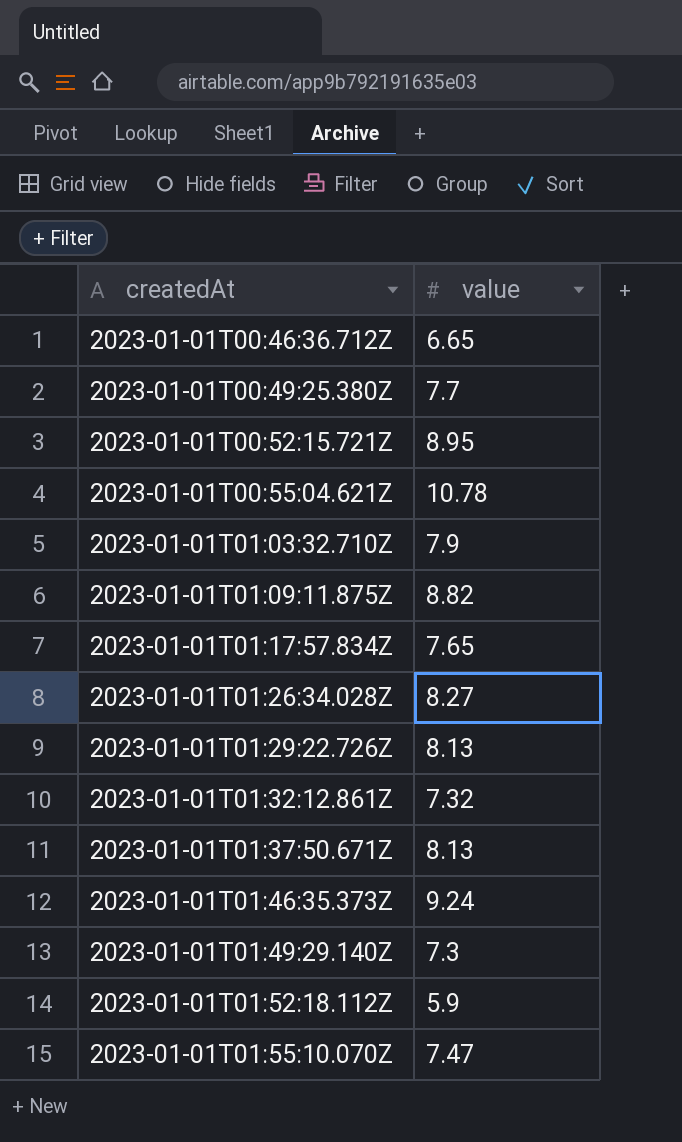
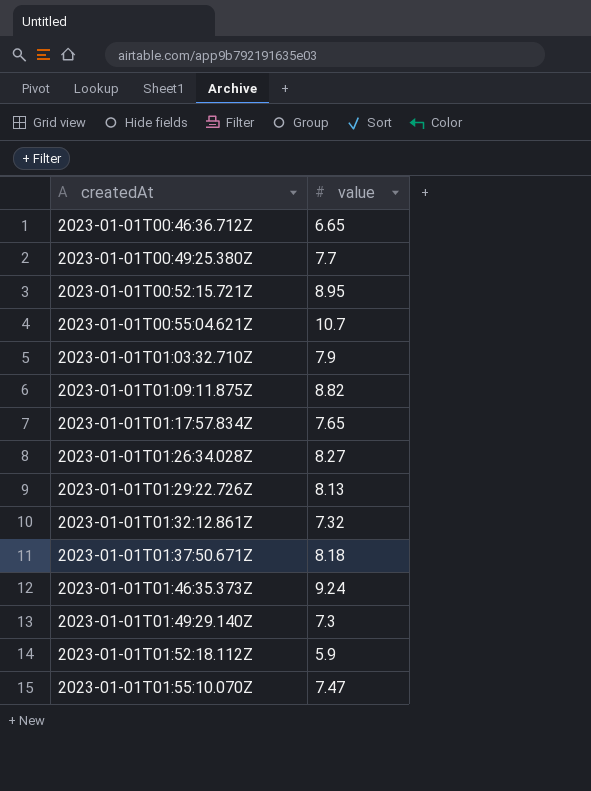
2023-01-01T00:55:04.621Z | value: 10.78 -> 10.7
2023-01-01T01:37:50.671Z | value: 8.13 -> 8.18

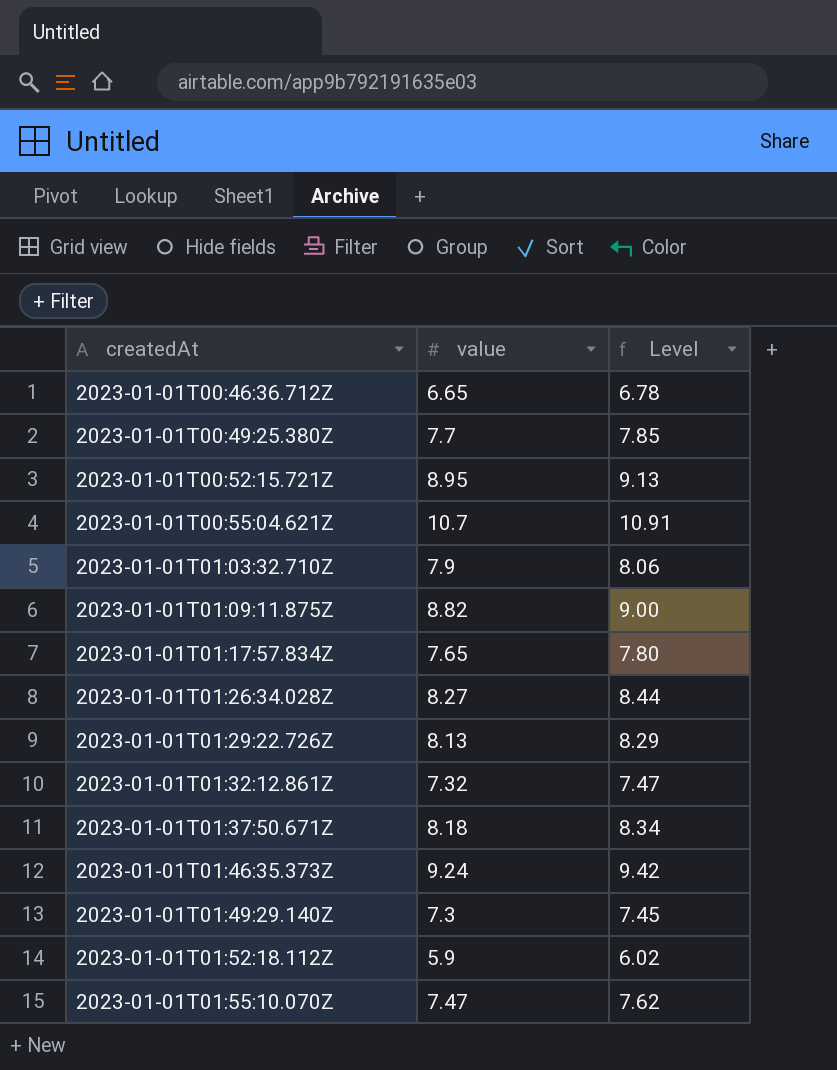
column Level | formula: none -> [value] * 1.02

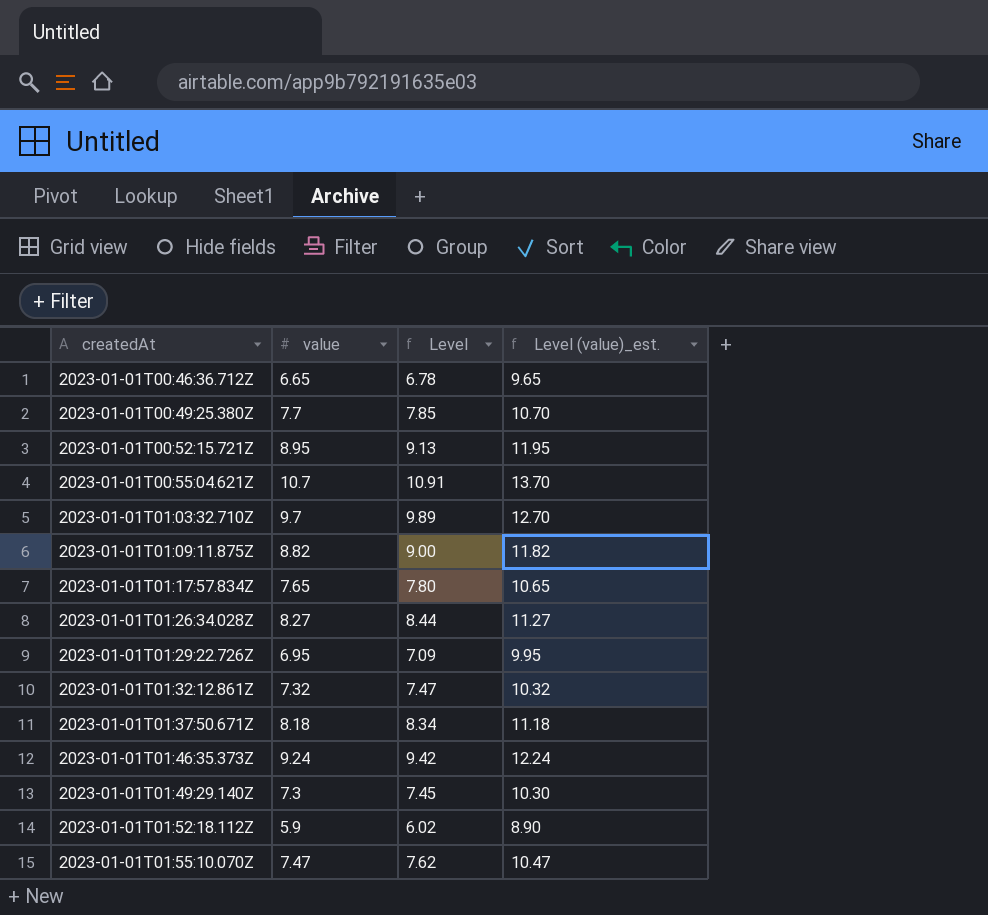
column Level (value)_est. | formula: none -> [value] + 3
2023-01-01T01:03:32.710Z | value: 7.9 -> 9.7
2023-01-01T01:03:32.710Z | Level: 8.06 -> 9.89
2023-01-01T01:29:22.726Z | value: 8.13 -> 6.95
2023-01-01T01:29:22.726Z | Level: 8.29 -> 7.09

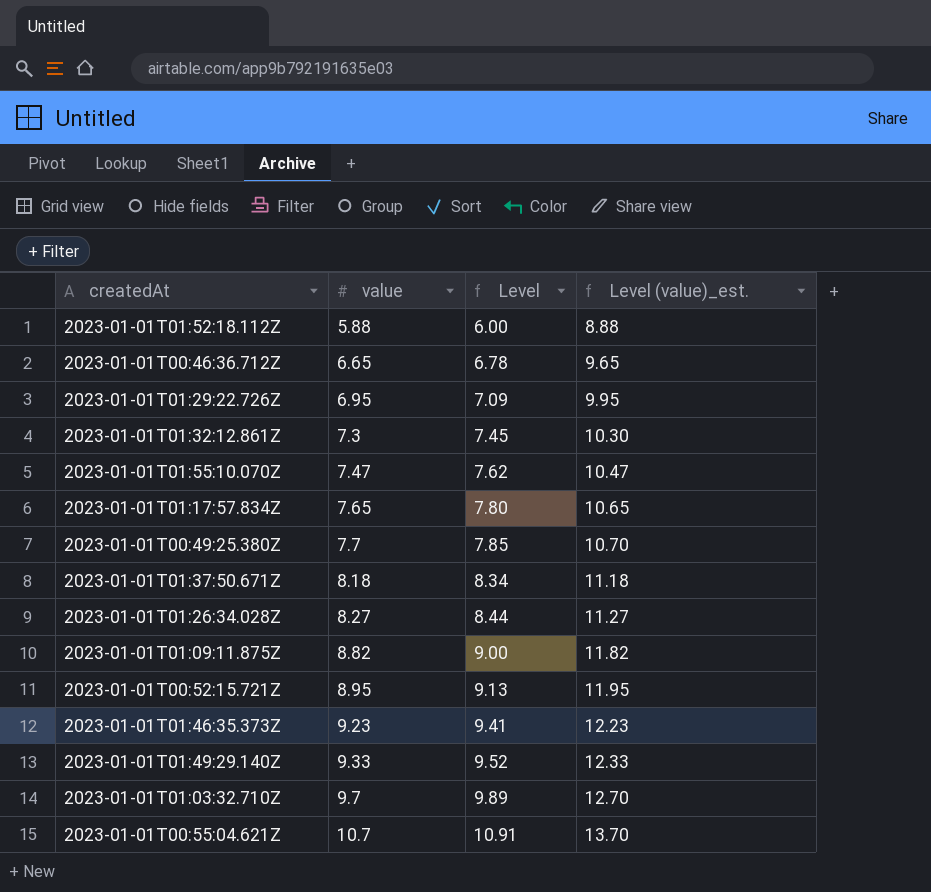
row order: createdAt ascending -> value ascending
2023-01-01T01:52:18.112Z | value: 5.9 -> 5.88
2023-01-01T01:52:18.112Z | Level: 6.02 -> 6.00
2023-01-01T01:52:18.112Z | Level (value)_est.: 8.90 -> 8.88
2023-01-01T01:32:12.861Z | value: 7.32 -> 7.3
2023-01-01T01:32:12.861Z | Level: 7.47 -> 7.45
2023-01-01T01:32:12.861Z | Level (value)_est.: 10.32 -> 10.30
2023-01-01T01:46:35.373Z | value: 9.24 -> 9.23
2023-01-01T01:46:35.373Z | Level: 9.42 -> 9.41
2023-01-01T01:46:35.373Z | Level (value)_est.: 12.24 -> 12.23
2023-01-01T01:49:29.140Z | value: 7.3 -> 9.33
2023-01-01T01:49:29.140Z | Level: 7.45 -> 9.52
2023-01-01T01:49:29.140Z | Level (value)_est.: 10.30 -> 12.33

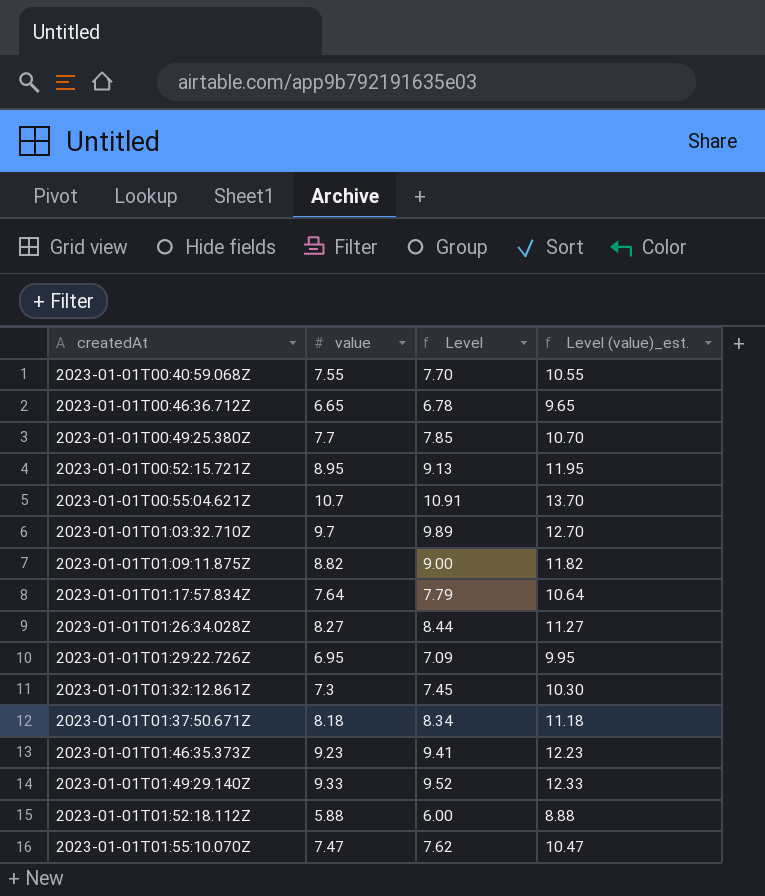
row order: value ascending -> createdAt ascending
row 2023-01-01T00:40:59.068Z: none -> 7.55 | 7.70 | 10.55
2023-01-01T01:17:57.834Z | value: 7.65 -> 7.64
2023-01-01T01:17:57.834Z | Level: 7.80 -> 7.79
2023-01-01T01:17:57.834Z | Level (value)_est.: 10.65 -> 10.64

